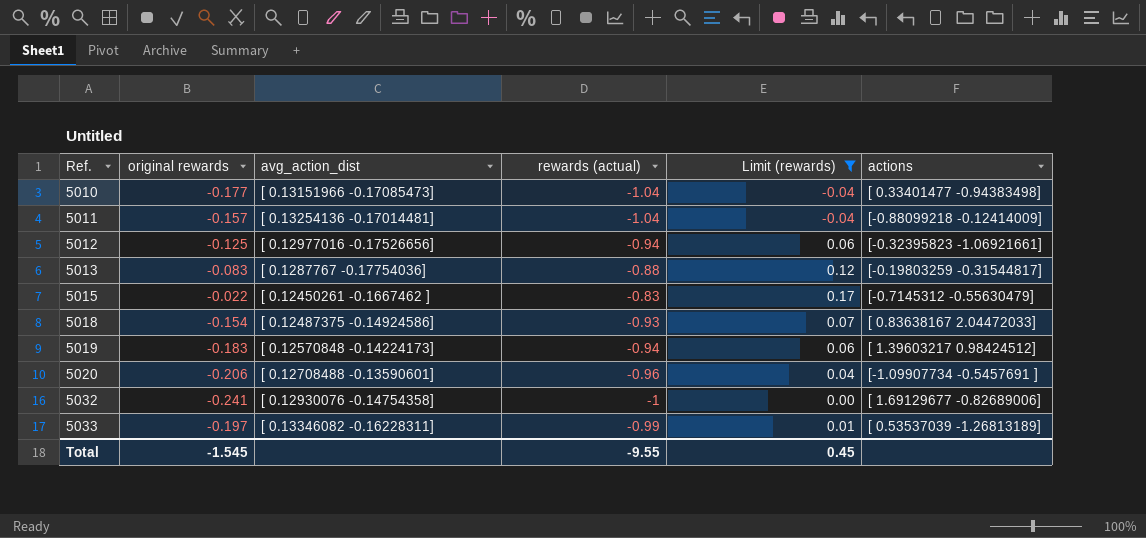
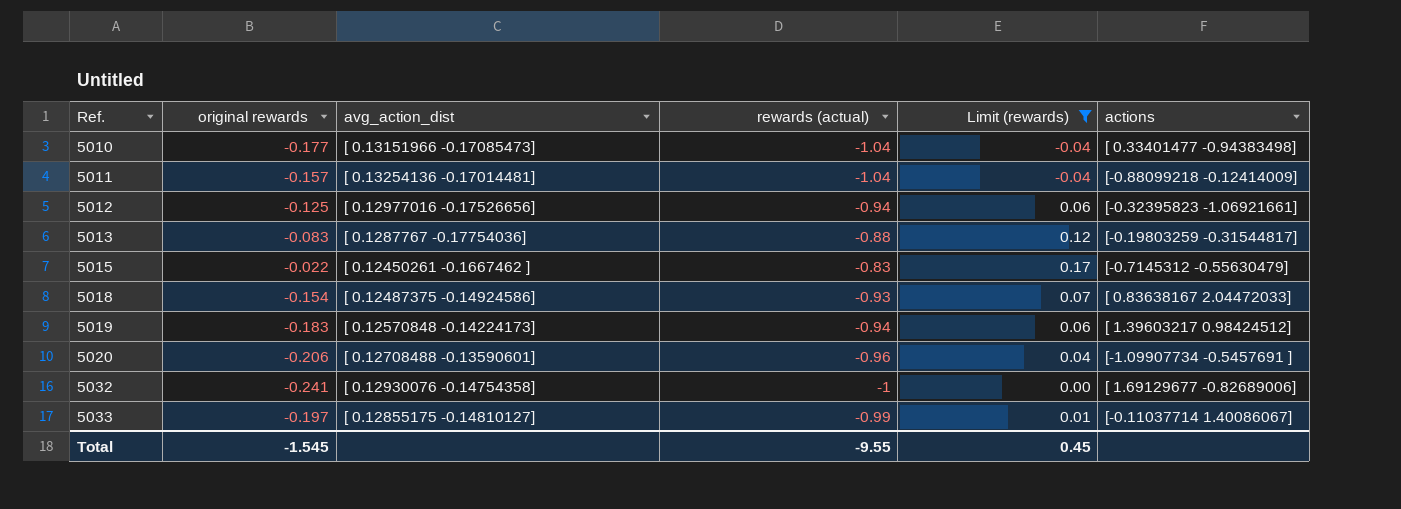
5033 | avg_action_dist: [ 0.13346082 -0.16228311] -> [ 0.12855175 -0.14810127]
5033 | actions: [ 0.53537039 -1.26813189] -> [-0.11037714 1.40086067]

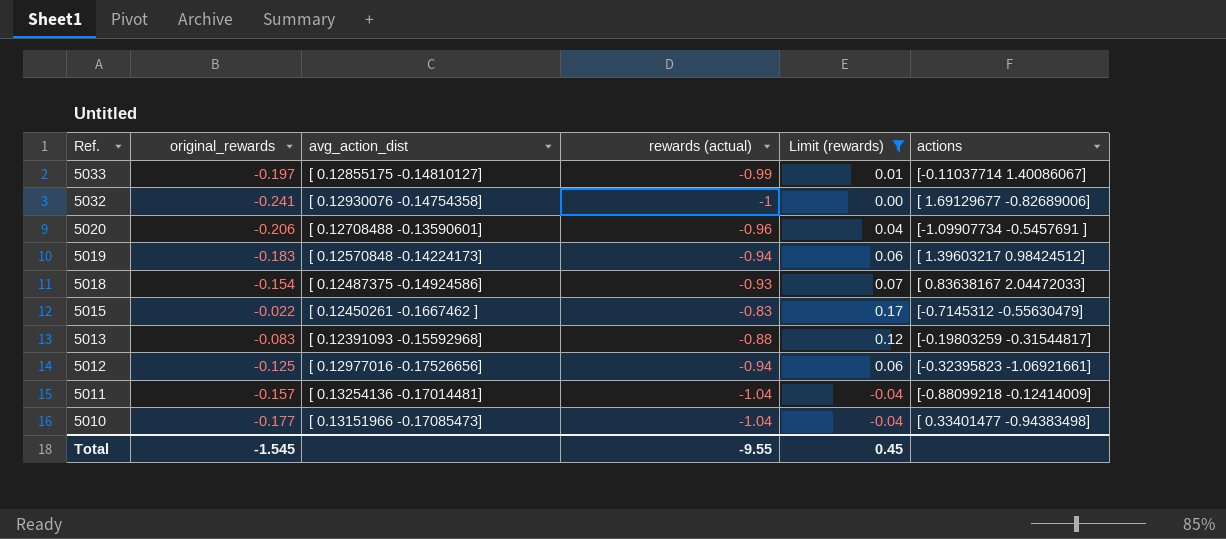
row order: Ref. ascending -> Ref. descending
column name: original rewards -> original_rewards
5013 | avg_action_dist: [ 0.1287767 -0.17754036] -> [ 0.12391093 -0.15592968]

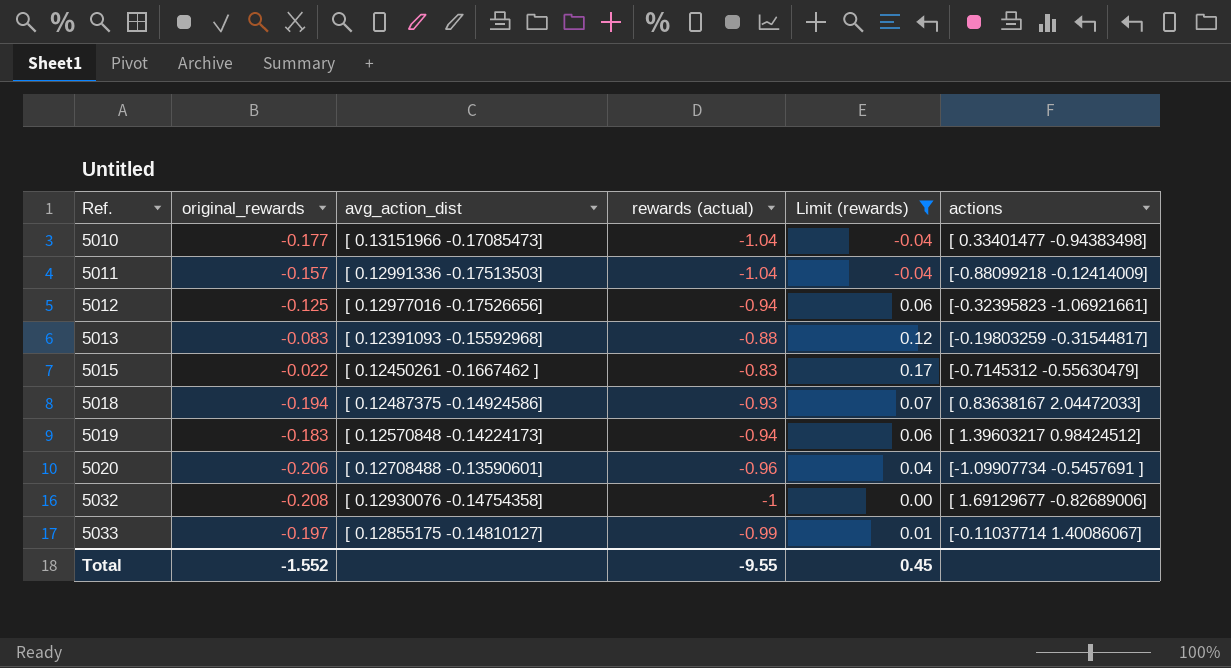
row order: Ref. descending -> Ref. ascending
5011 | avg_action_dist: [ 0.13254136 -0.17014481] -> [ 0.12991336 -0.17513503]
5018 | original_rewards: -0.154 -> -0.194
5032 | original_rewards: -0.241 -> -0.208
Total | original_rewards: -1.545 -> -1.552

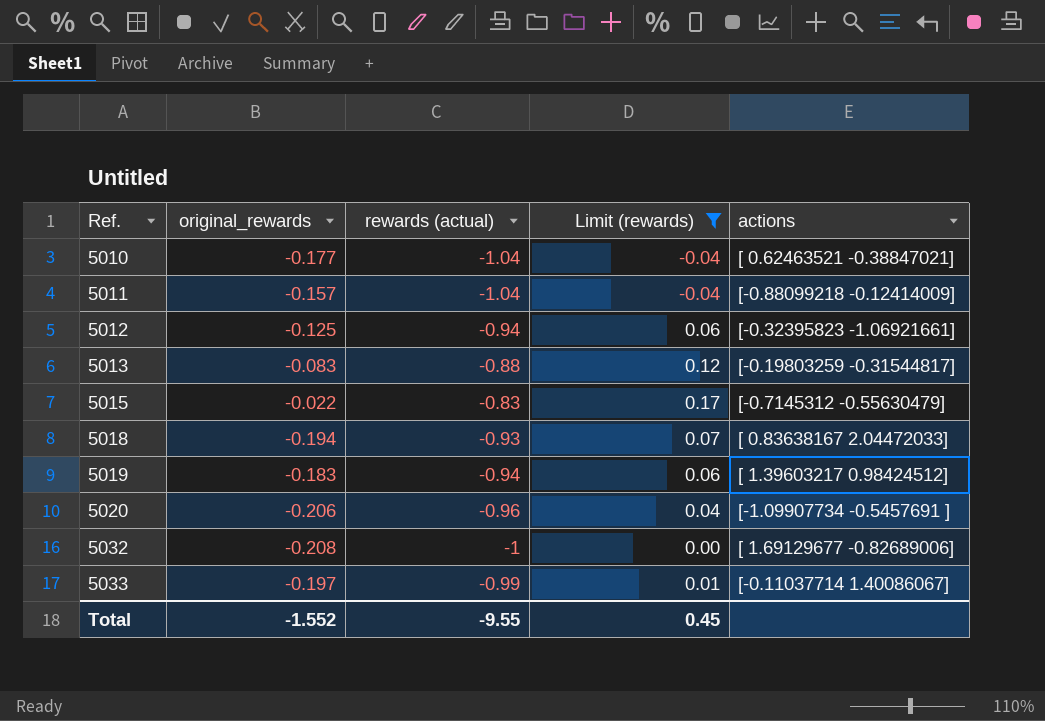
column avg_action_dist | position: 3 -> none
5010 | actions: [ 0.33401477 -0.94383498] -> [ 0.62463521 -0.38847021]

